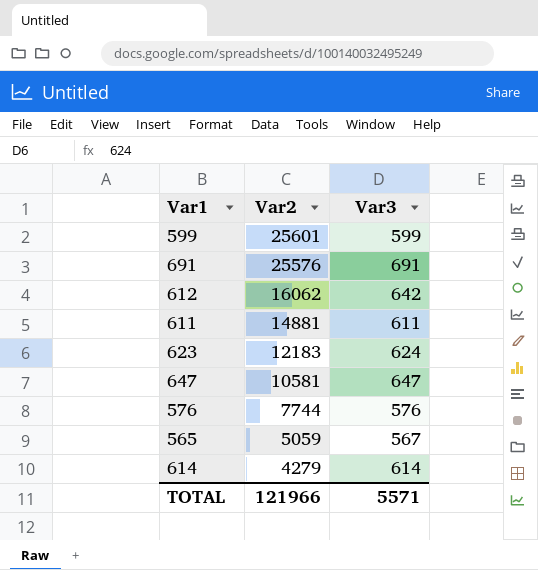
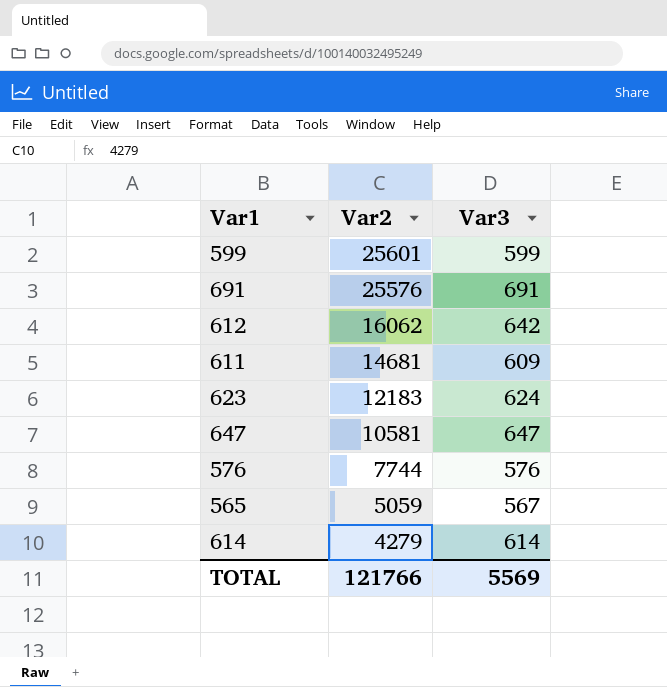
611 | Var2: 14881 -> 14681
611 | Var3: 611 -> 609
TOTAL | Var2: 121966 -> 121766
TOTAL | Var3: 5571 -> 5569

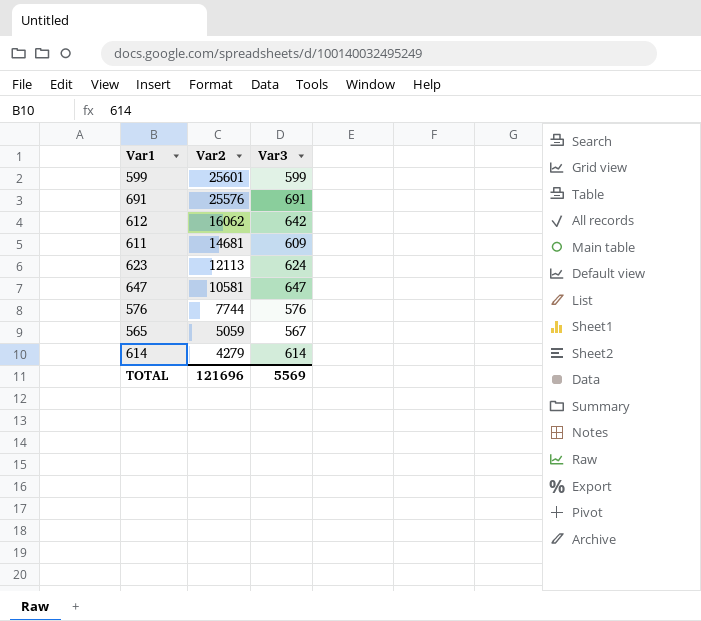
623 | Var2: 12183 -> 12113
TOTAL | Var2: 121766 -> 121696

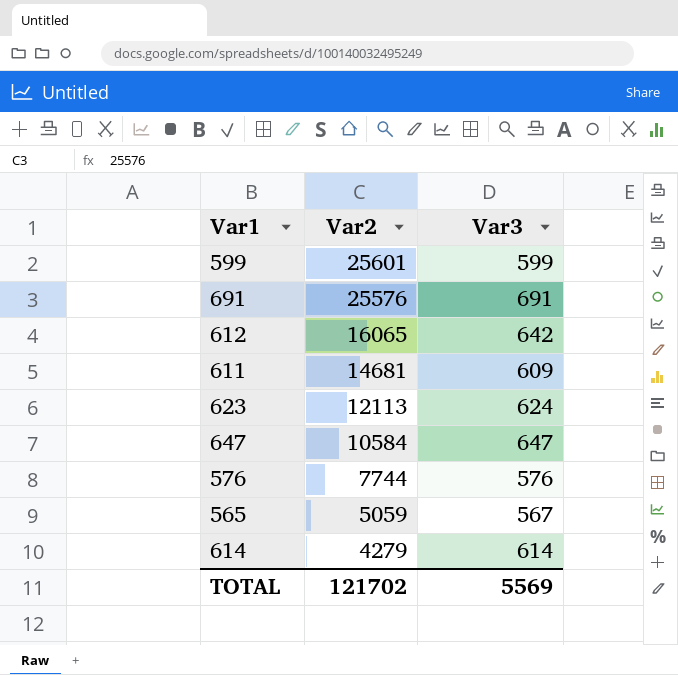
612 | Var2: 16062 -> 16065
647 | Var2: 10581 -> 10584
TOTAL | Var2: 121696 -> 121702

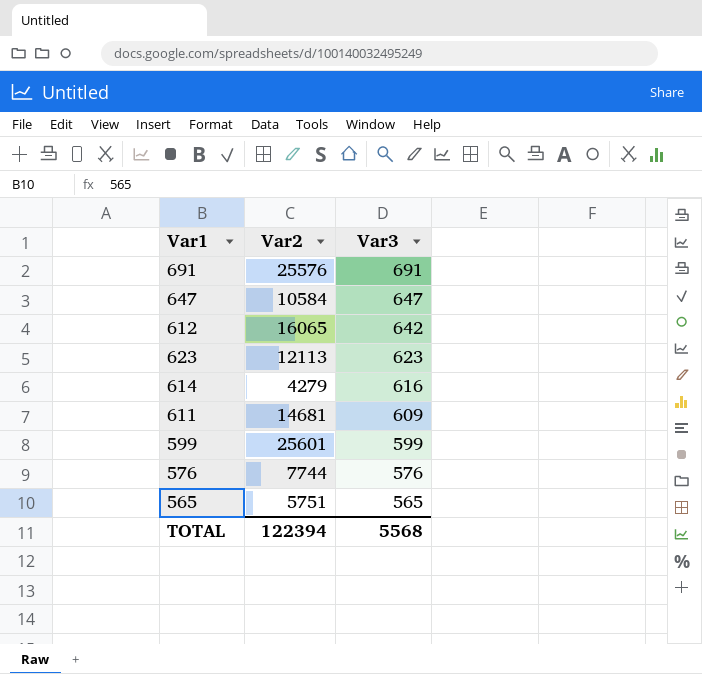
row order: Var2 descending -> Var3 descending
623 | Var3: 624 -> 623
614 | Var3: 614 -> 616
565 | Var2: 5059 -> 5751
565 | Var3: 567 -> 565
TOTAL | Var2: 121702 -> 122394
TOTAL | Var3: 5569 -> 5568

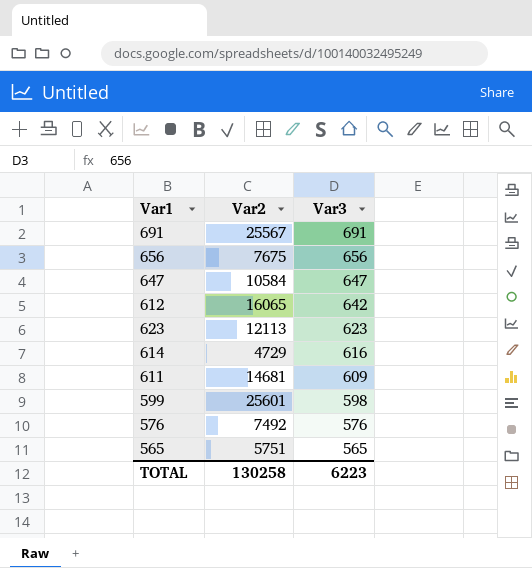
691 | Var2: 25576 -> 25567
row 656: none -> 7675 | 656
614 | Var2: 4279 -> 4729
599 | Var3: 599 -> 598
576 | Var2: 7744 -> 7492
TOTAL | Var2: 122394 -> 130258
TOTAL | Var3: 5568 -> 6223

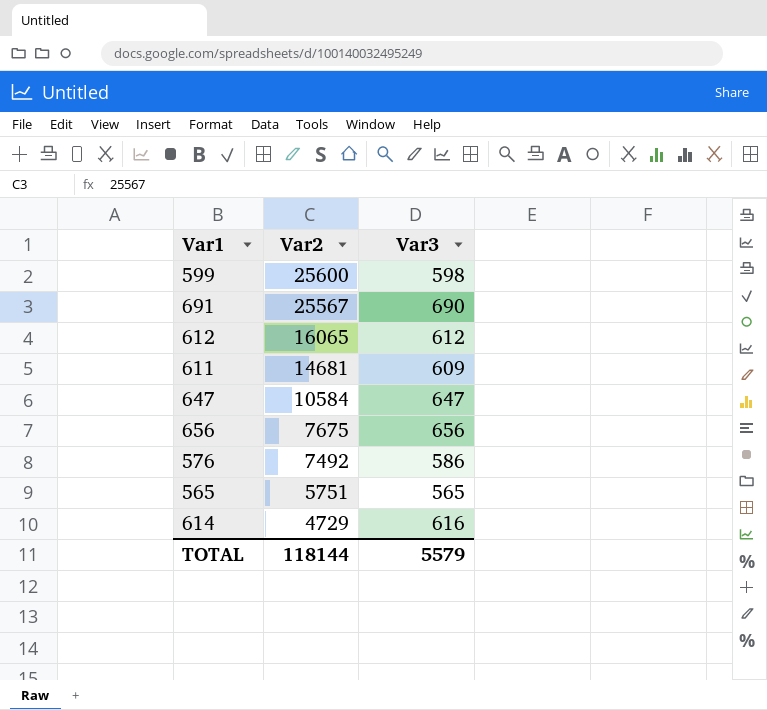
row order: Var3 descending -> Var2 descending
row 623: 12113 | 623 -> none
599 | Var2: 25601 -> 25600
691 | Var3: 691 -> 690
612 | Var3: 642 -> 612
576 | Var3: 576 -> 586
TOTAL | Var2: 130258 -> 118144
TOTAL | Var3: 6223 -> 5579

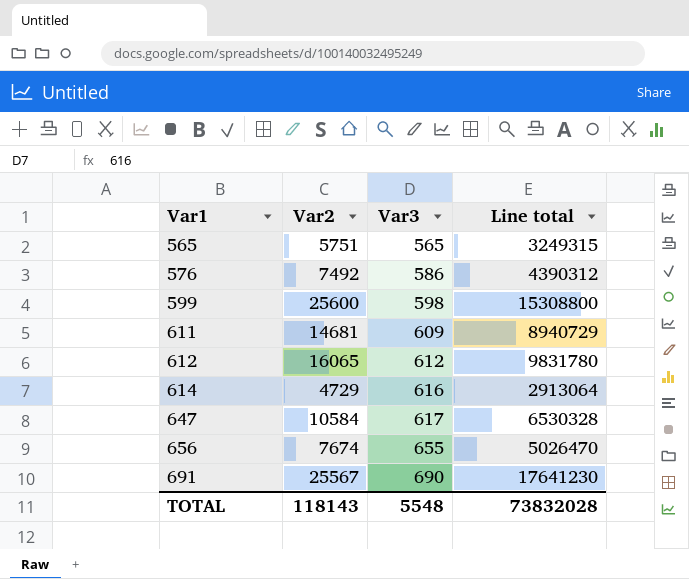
row order: Var2 descending -> Var1 ascending
column Line total | formula: none -> [Var2] * [Var3]
647 | Var3: 647 -> 617
656 | Var2: 7675 -> 7674
656 | Var3: 656 -> 655
TOTAL | Var2: 118144 -> 118143
TOTAL | Var3: 5579 -> 5548

